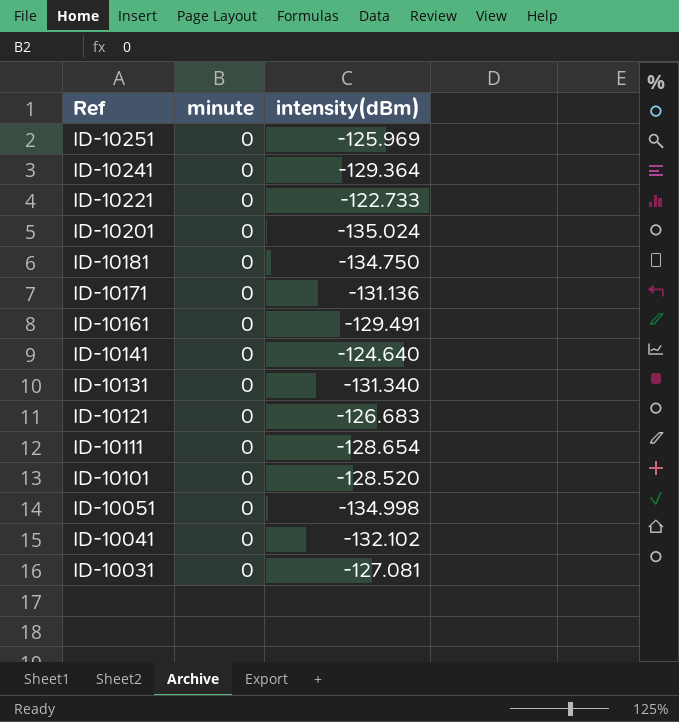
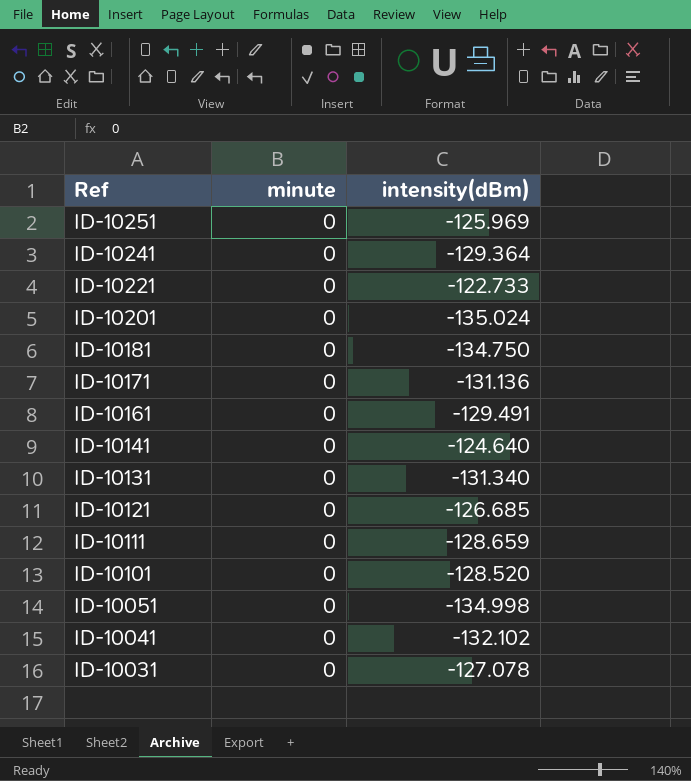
ID-10121 | intensity(dBm): -126.683 -> -126.685
ID-10111 | intensity(dBm): -128.654 -> -128.659
ID-10031 | intensity(dBm): -127.081 -> -127.078

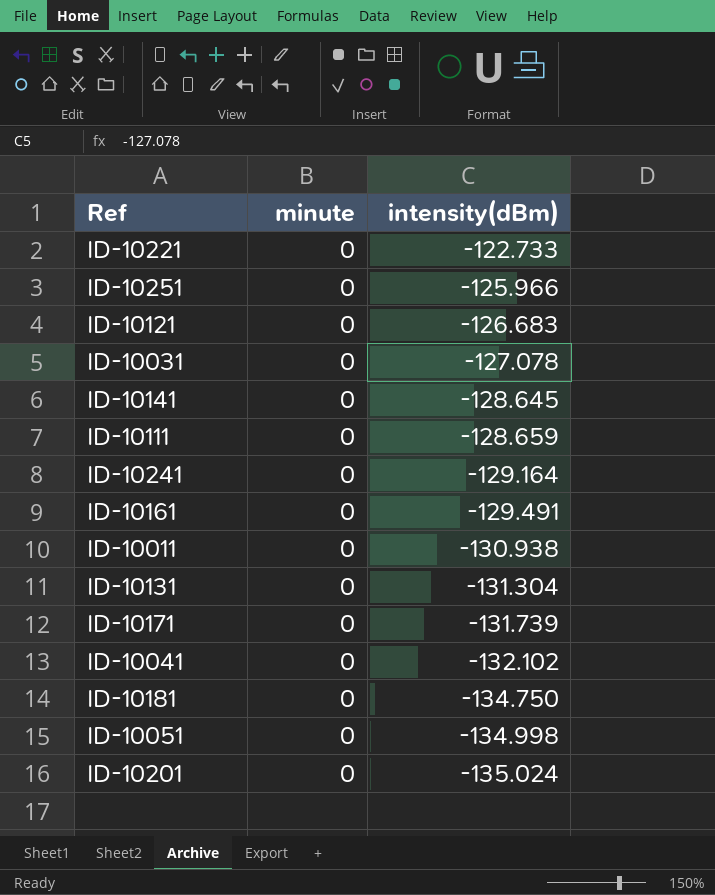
row order: Ref descending -> intensity(dBm) descending
row ID-10101: 0 | -128.520 -> none
ID-10251 | intensity(dBm): -125.969 -> -125.966
ID-10121 | intensity(dBm): -126.685 -> -126.683
ID-10141 | intensity(dBm): -124.640 -> -128.645
ID-10241 | intensity(dBm): -129.364 -> -129.164
row ID-10011: none -> 0 | -130.938
ID-10131 | intensity(dBm): -131.340 -> -131.304
ID-10171 | intensity(dBm): -131.136 -> -131.739

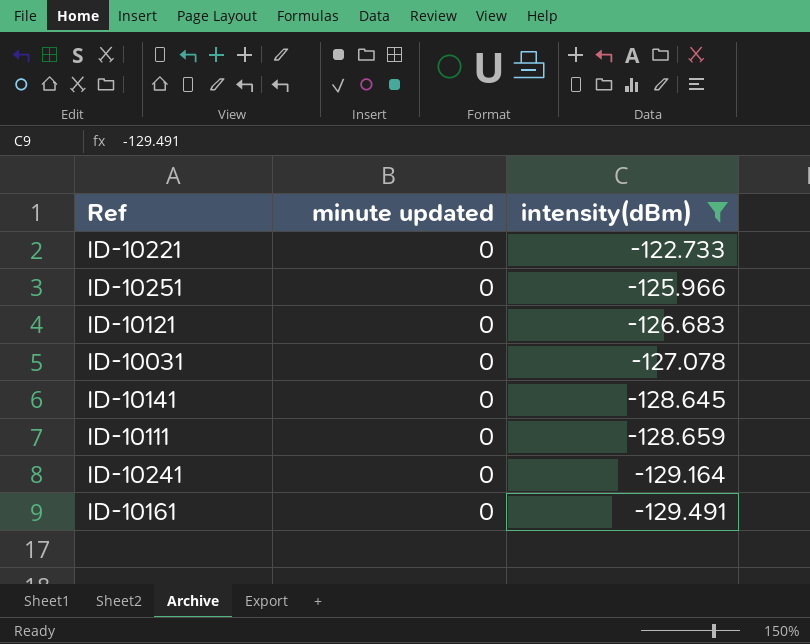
filter: none -> intensity(dBm) >= -129.491
column name: minute -> minute updated

